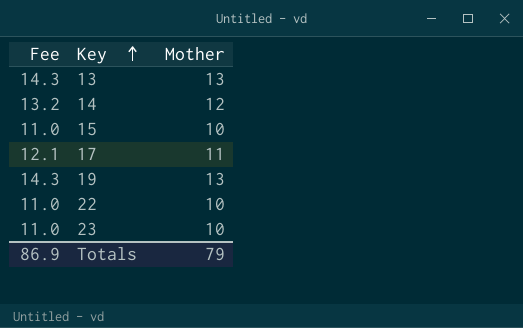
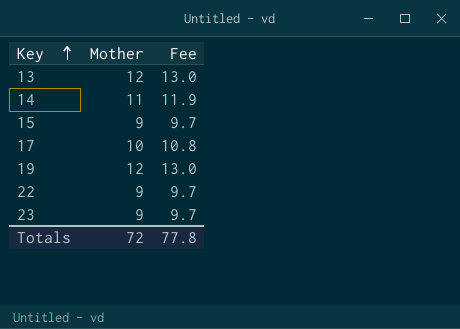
column Fee | formula: [Mother] * 1.1 -> [Mother] * 1.08
column Fee | position: 1 -> 3
13 | Mother: 13 -> 12
14 | Mother: 12 -> 11
15 | Mother: 10 -> 9
17 | Mother: 11 -> 10
19 | Mother: 13 -> 12
22 | Mother: 10 -> 9
23 | Mother: 10 -> 9
Totals | Mother: 79 -> 72
Totals | Fee: 86.9 -> 77.8

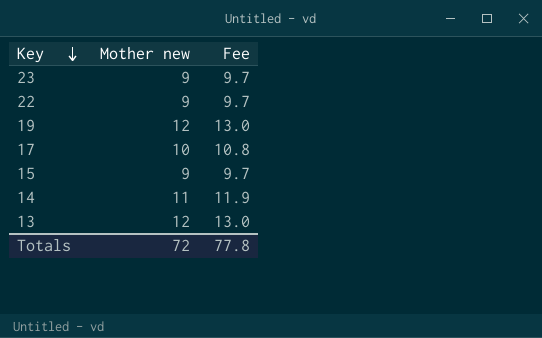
row order: Key ascending -> Key descending
column name: Mother -> Mother new

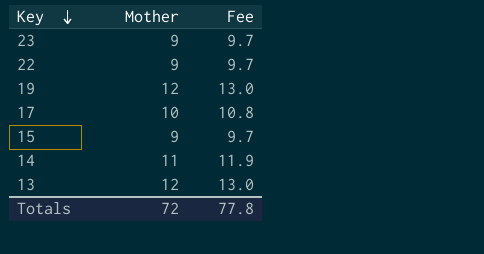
column name: Mother new -> Mother

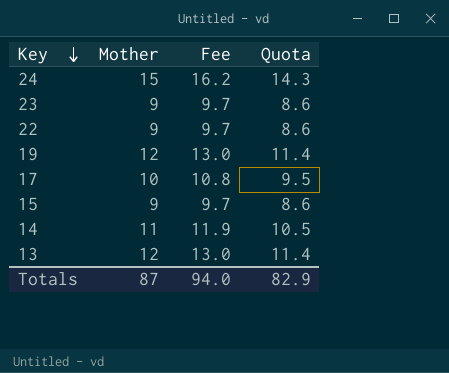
column Quota | formula: none -> [Mother] * 0.95
row 24: none -> 15 | 16.2 | 14.3
Totals | Mother: 72 -> 87
Totals | Fee: 77.8 -> 94.0

